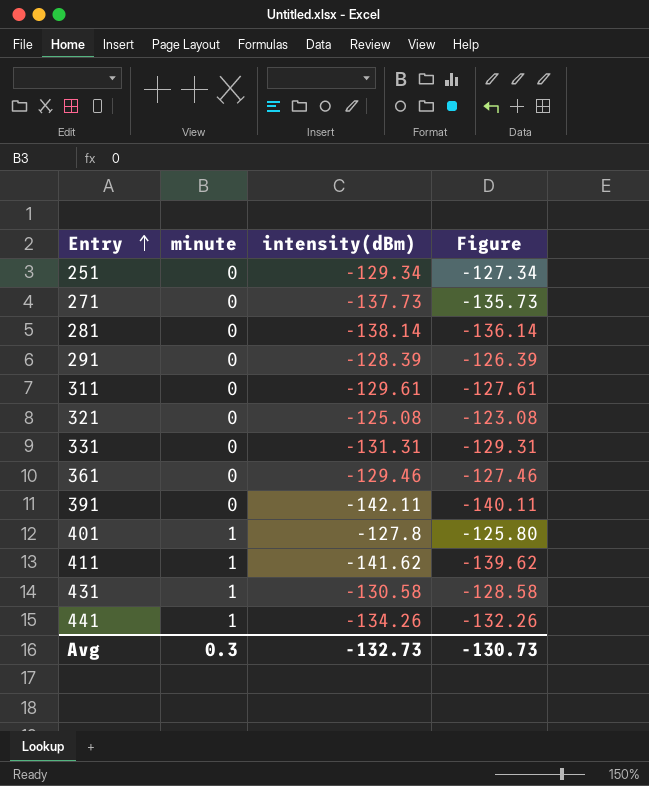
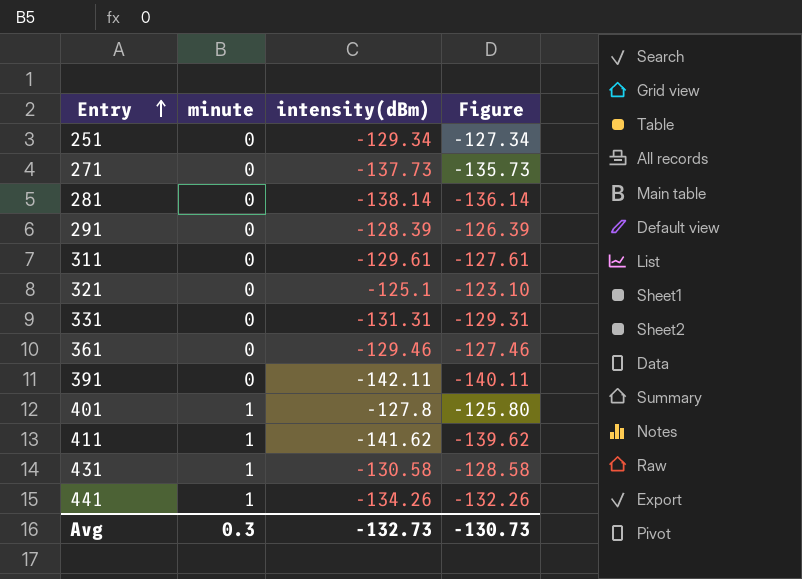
321 | intensity(dBm): -125.08 -> -125.1
321 | Figure: -123.08 -> -123.10

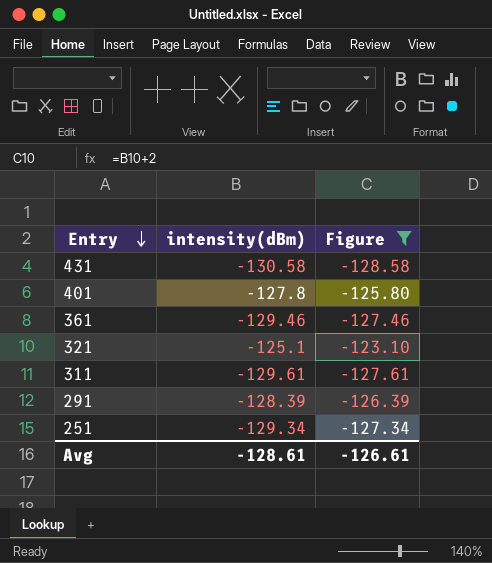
filter: none -> Figure >= -128.58
row order: Entry ascending -> Entry descending
column minute | position: 2 -> none
Avg | intensity(dBm): -132.73 -> -128.61
Avg | Figure: -130.73 -> -126.61

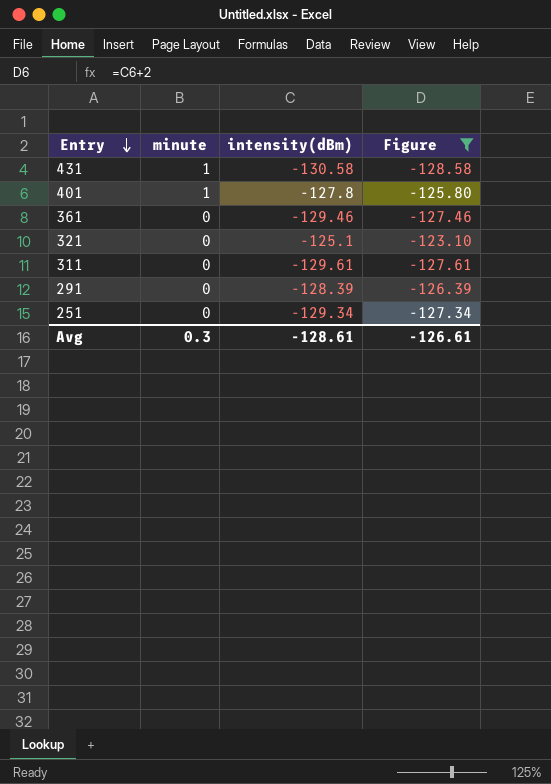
column minute | position: none -> 2

